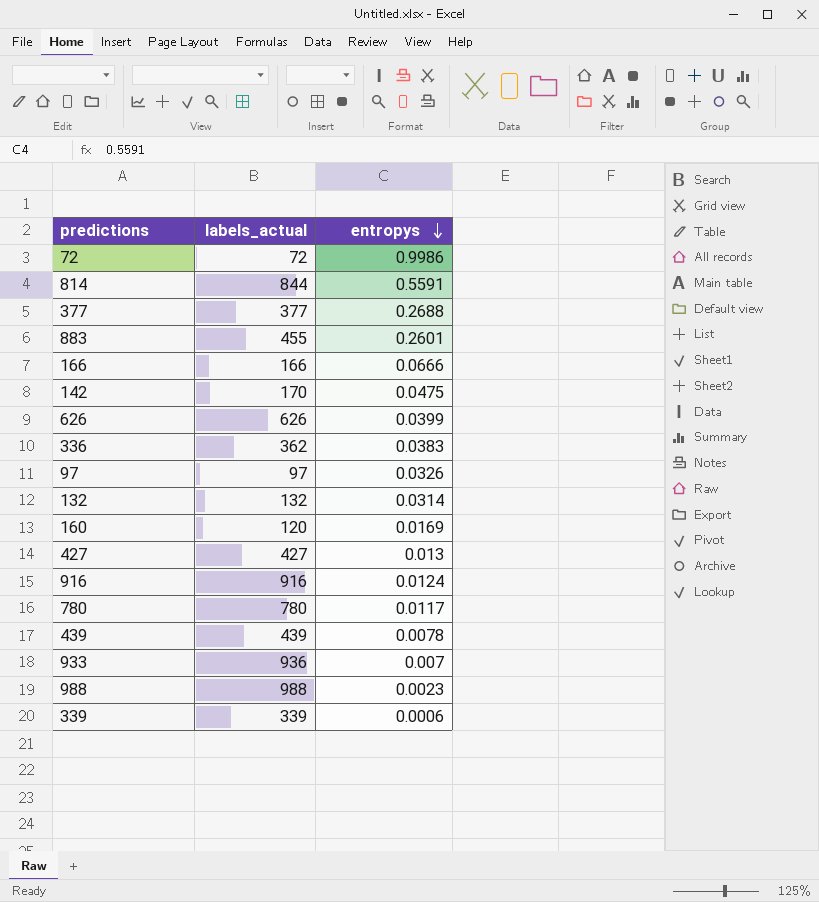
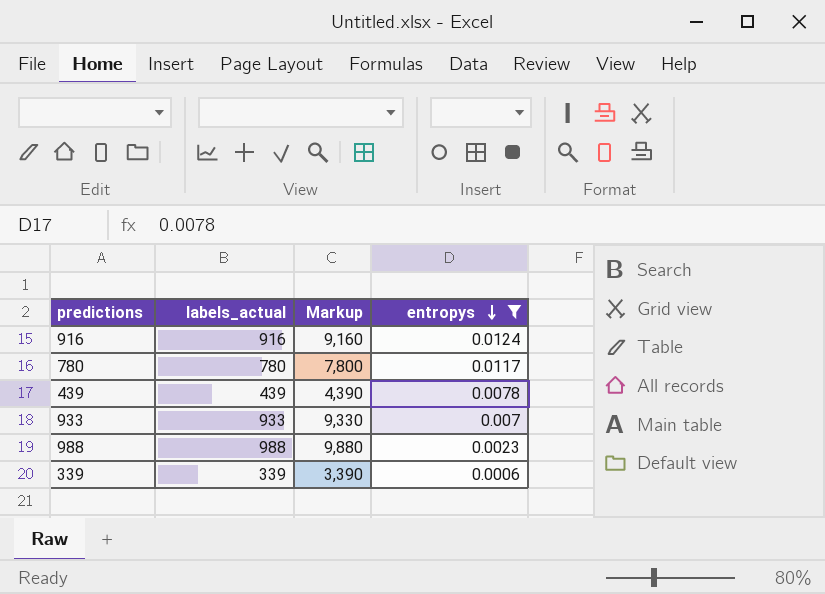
filter: none -> entropys <= 0.0124
column Markup | formula: none -> [labels_actual] * 10
933 | labels_actual: 936 -> 933

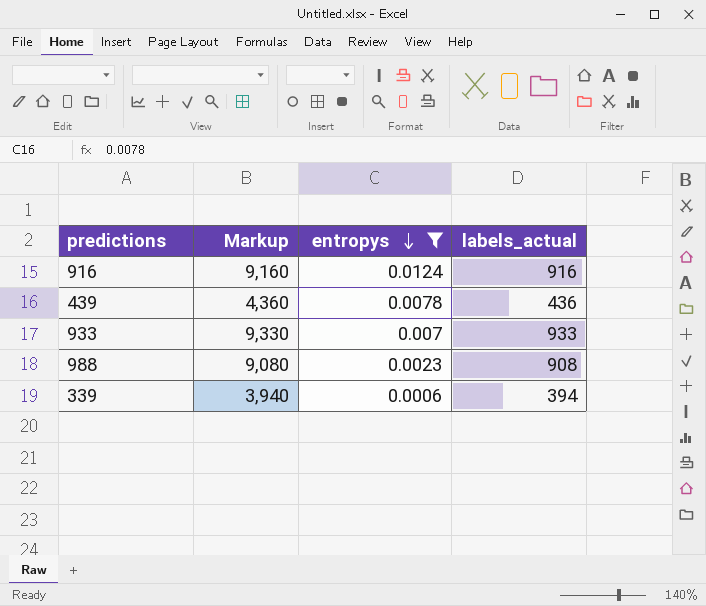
column labels_actual | position: 2 -> 4
row 780: 780 | 7,800 | 0.0117 -> none
439 | Markup: 4,390 -> 4,360
439 | labels_actual: 439 -> 436
988 | Markup: 9,880 -> 9,080
988 | labels_actual: 988 -> 908
339 | Markup: 3,390 -> 3,940
339 | labels_actual: 339 -> 394

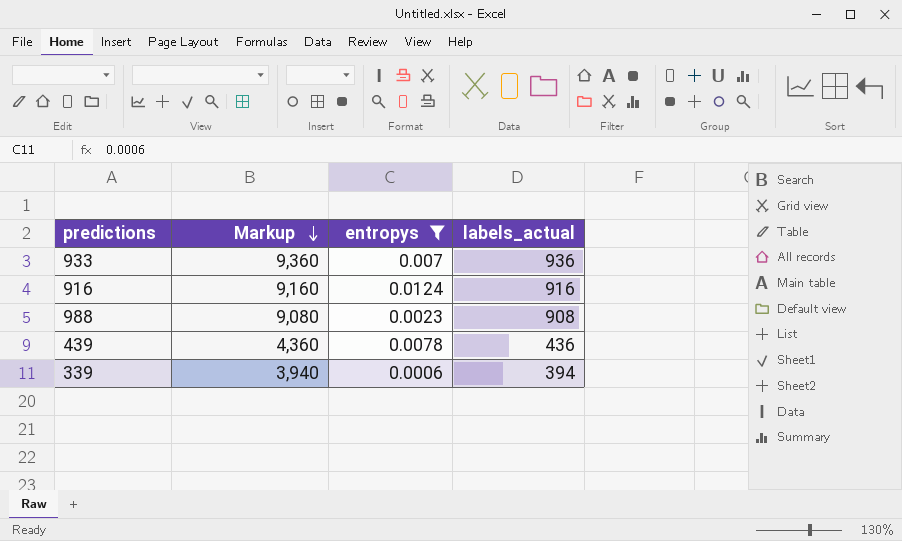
row order: entropys descending -> Markup descending
933 | Markup: 9,330 -> 9,360
933 | labels_actual: 933 -> 936

